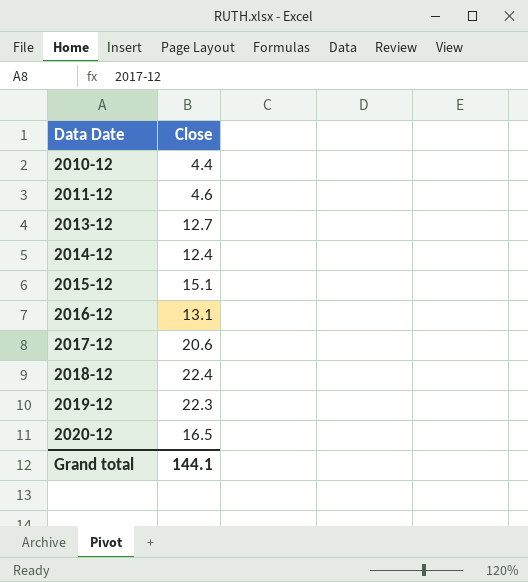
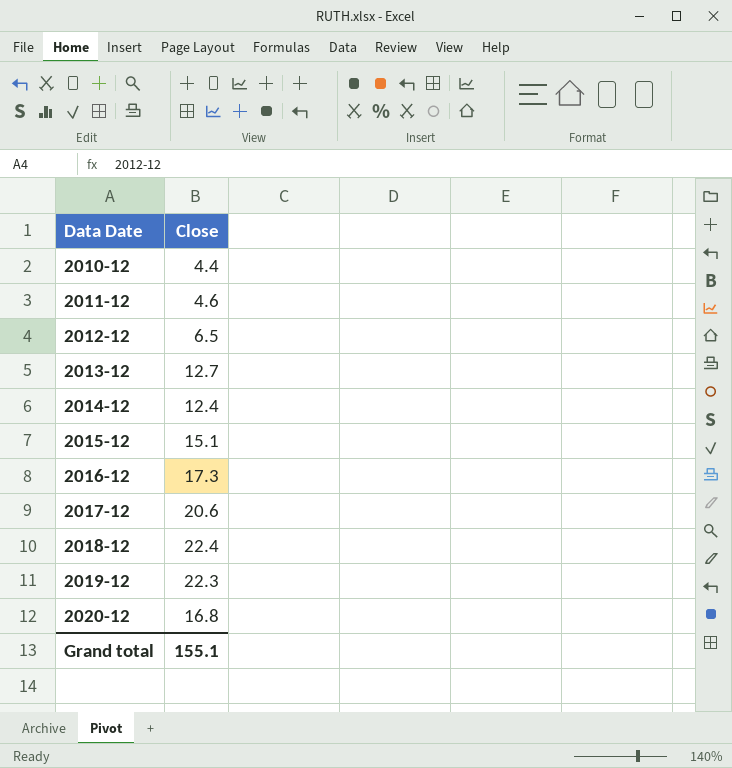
row 2012-12: none -> 6.5
2016-12 | Close: 13.1 -> 17.3
2020-12 | Close: 16.5 -> 16.8
Grand total | Close: 144.1 -> 155.1

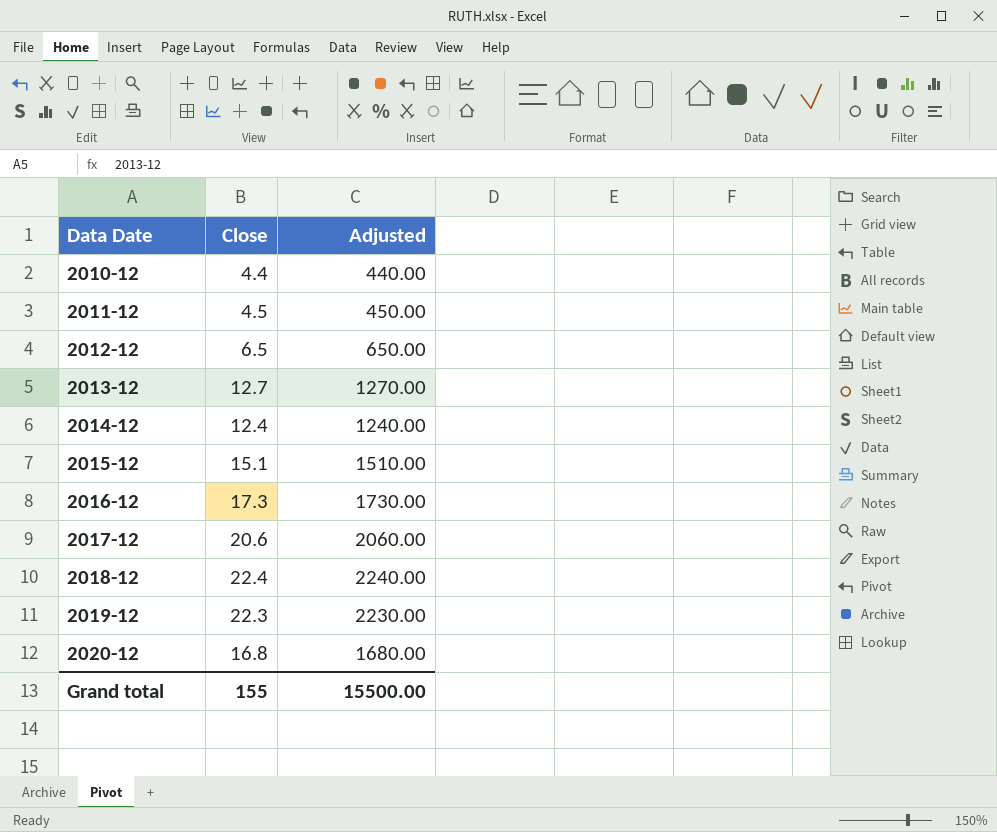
column Adjusted | formula: none -> [Close] * 100
2011-12 | Close: 4.6 -> 4.5
Grand total | Close: 155.1 -> 155

